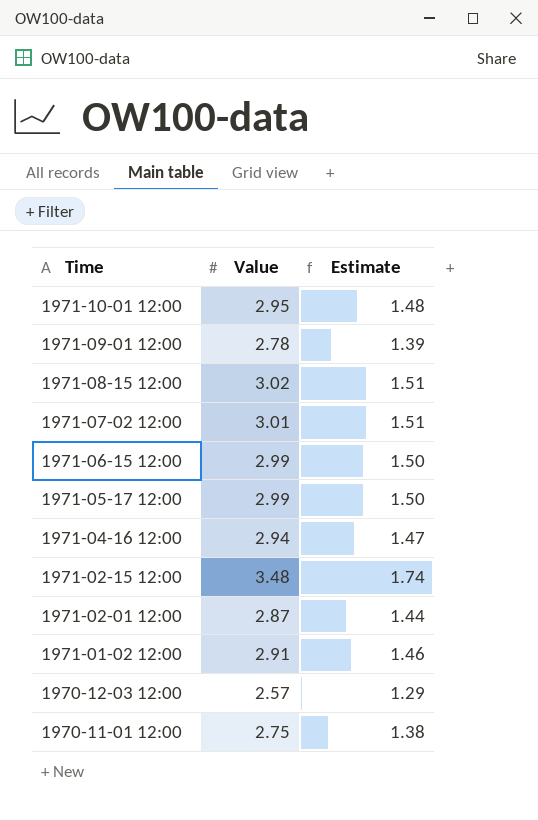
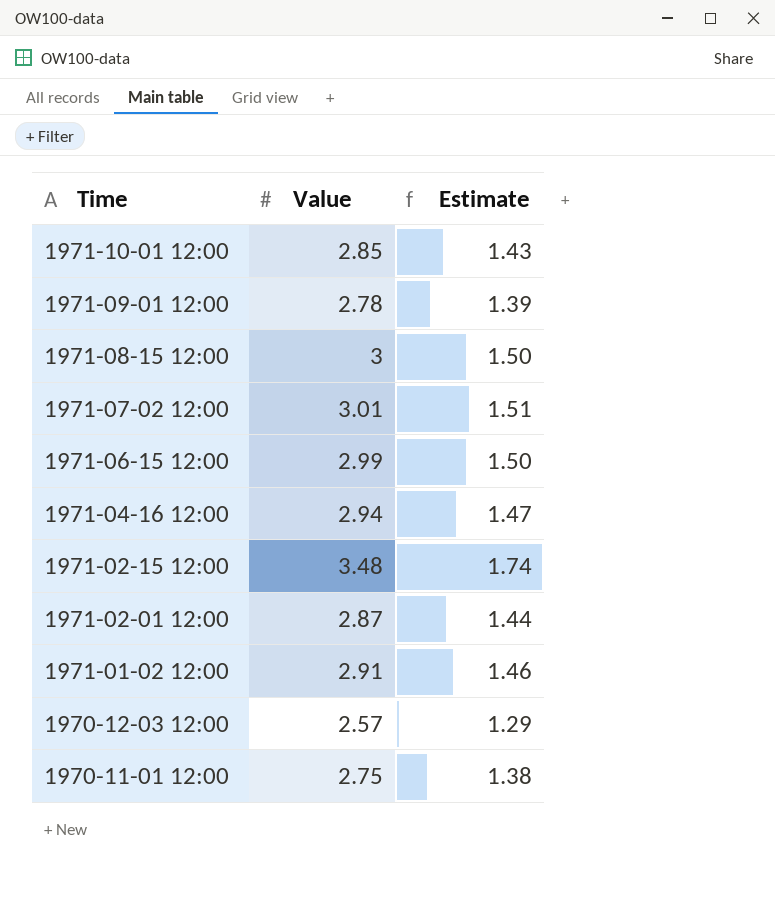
row 1971-05-17 12:00: 2.99 | 1.50 -> none
1971-10-01 12:00 | Value: 2.95 -> 2.85
1971-10-01 12:00 | Estimate: 1.48 -> 1.43
1971-08-15 12:00 | Value: 3.02 -> 3
1971-08-15 12:00 | Estimate: 1.51 -> 1.50

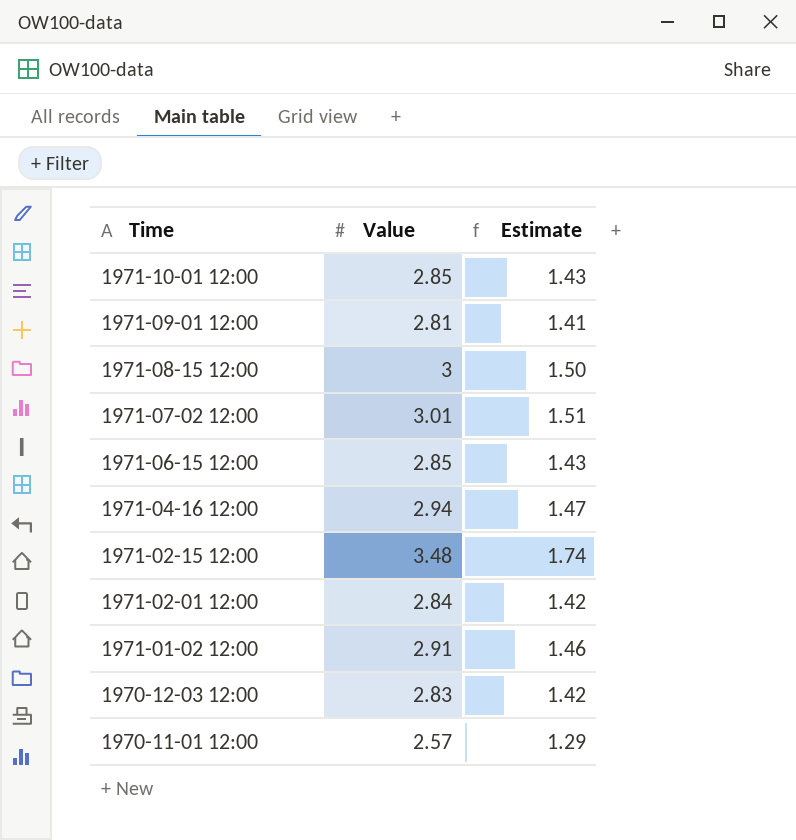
1971-09-01 12:00 | Value: 2.78 -> 2.81
1971-09-01 12:00 | Estimate: 1.39 -> 1.41
1971-06-15 12:00 | Value: 2.99 -> 2.85
1971-06-15 12:00 | Estimate: 1.50 -> 1.43
1971-02-01 12:00 | Value: 2.87 -> 2.84
1971-02-01 12:00 | Estimate: 1.44 -> 1.42
1970-12-03 12:00 | Value: 2.57 -> 2.83
1970-12-03 12:00 | Estimate: 1.29 -> 1.42
1970-11-01 12:00 | Value: 2.75 -> 2.57
1970-11-01 12:00 | Estimate: 1.38 -> 1.29

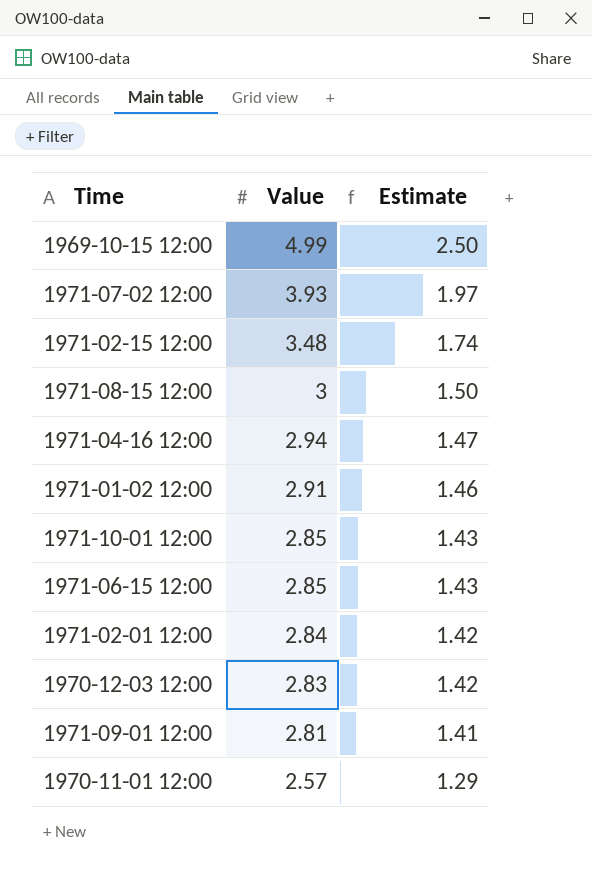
row order: Time descending -> Value descending
row 1969-10-15 12:00: none -> 4.99 | 2.50
1971-07-02 12:00 | Value: 3.01 -> 3.93
1971-07-02 12:00 | Estimate: 1.51 -> 1.97

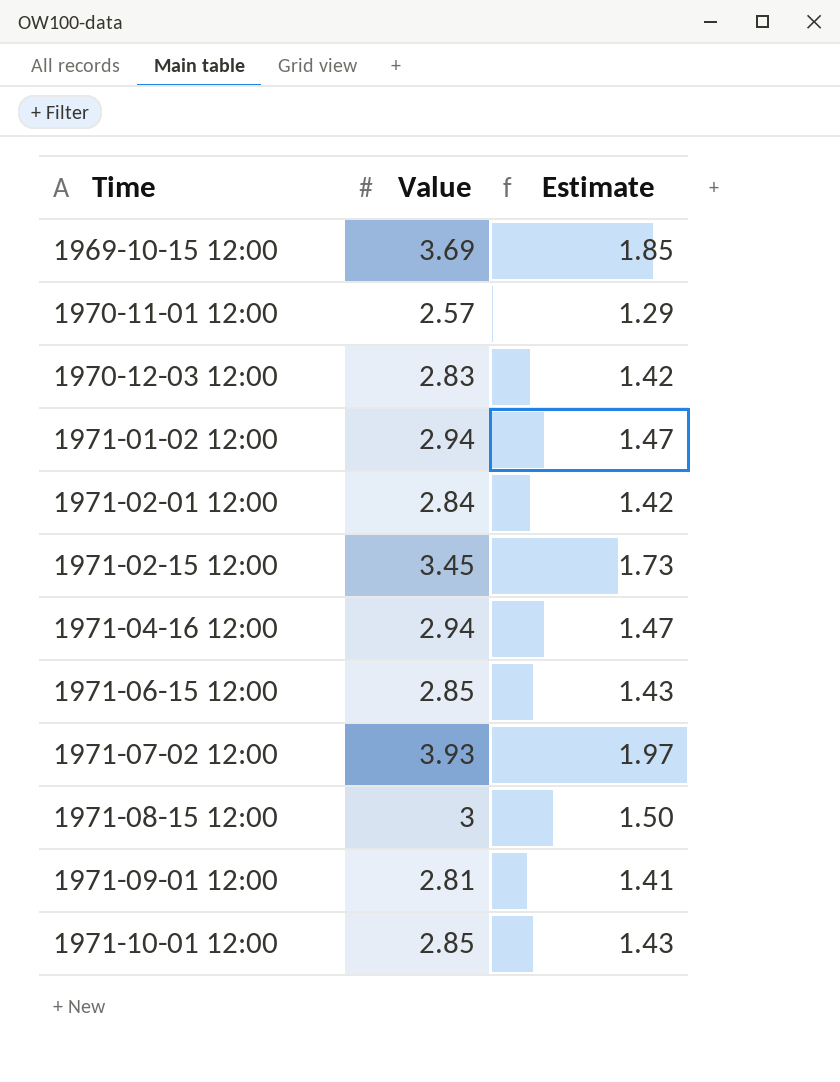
row order: Value descending -> Time ascending
1969-10-15 12:00 | Value: 4.99 -> 3.69
1969-10-15 12:00 | Estimate: 2.50 -> 1.85
1971-01-02 12:00 | Value: 2.91 -> 2.94
1971-01-02 12:00 | Estimate: 1.46 -> 1.47
1971-02-15 12:00 | Value: 3.48 -> 3.45
1971-02-15 12:00 | Estimate: 1.74 -> 1.73

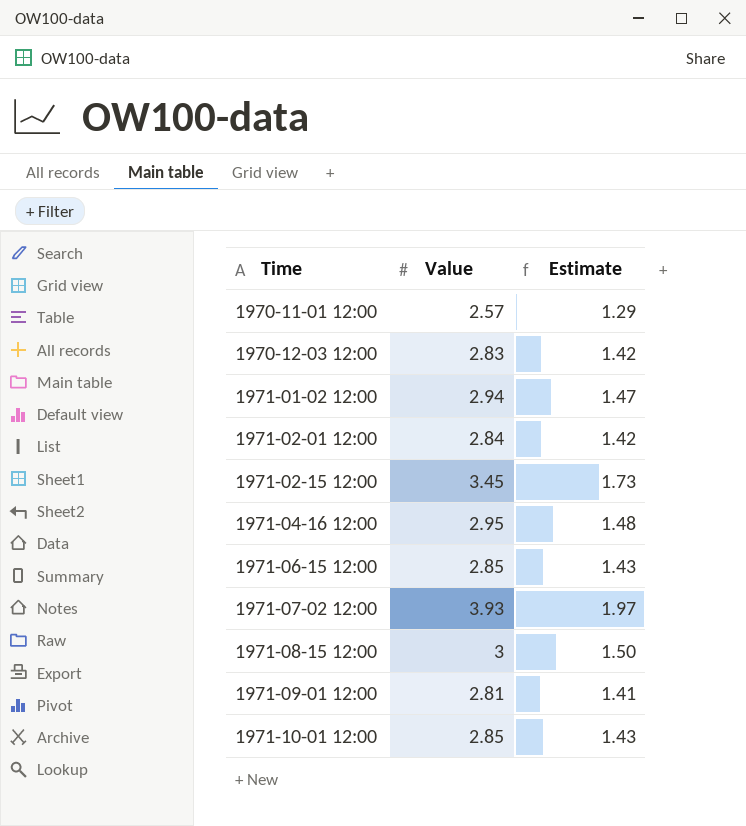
row 1969-10-15 12:00: 3.69 | 1.85 -> none
1971-04-16 12:00 | Value: 2.94 -> 2.95
1971-04-16 12:00 | Estimate: 1.47 -> 1.48

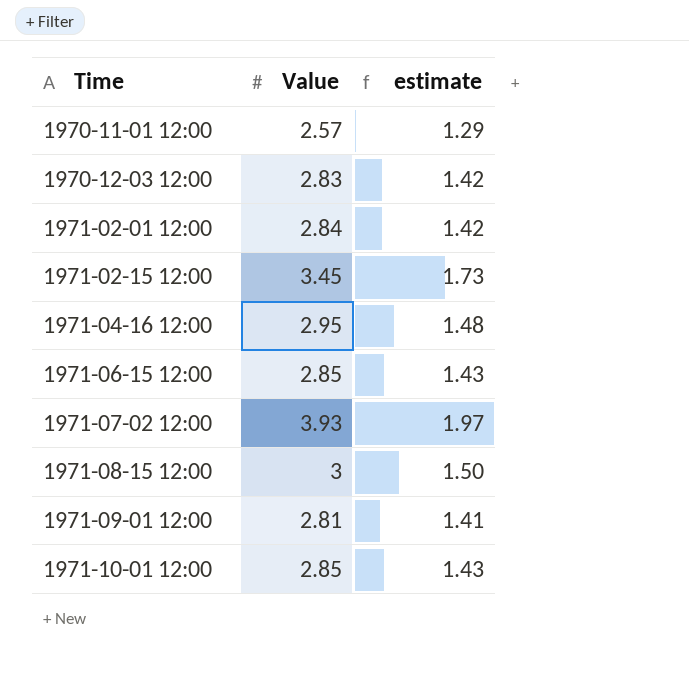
column name: Estimate -> estimate
row 1971-01-02 12:00: 2.94 | 1.47 -> none

